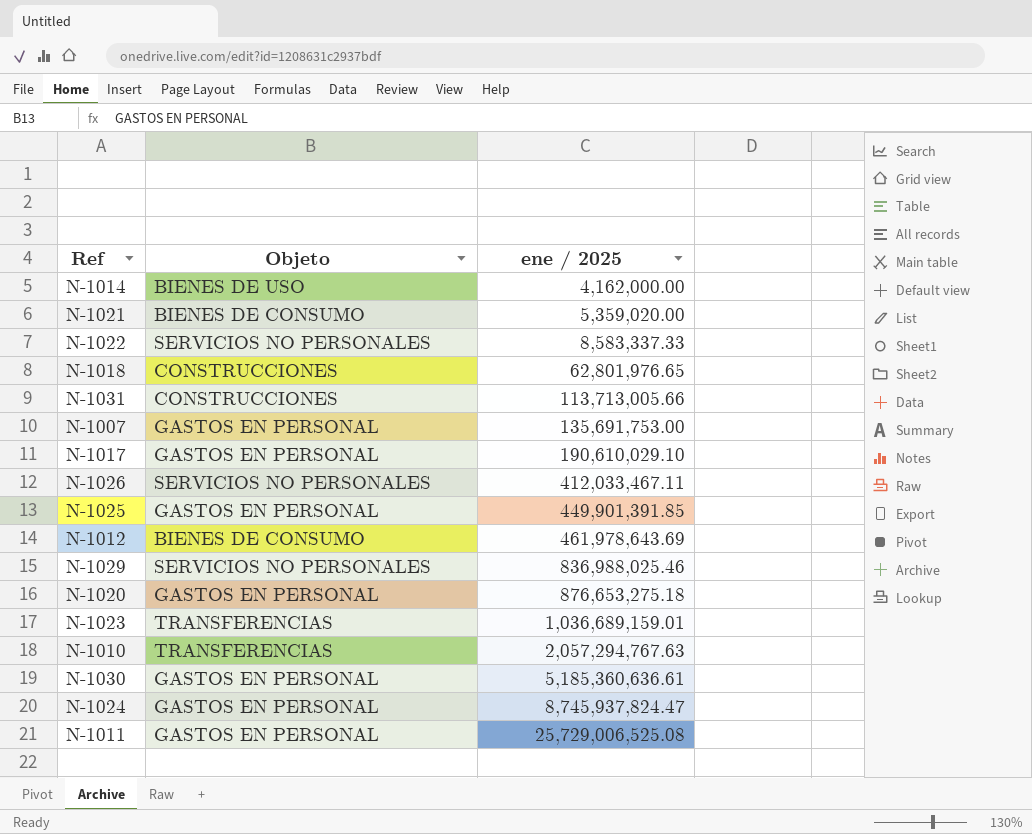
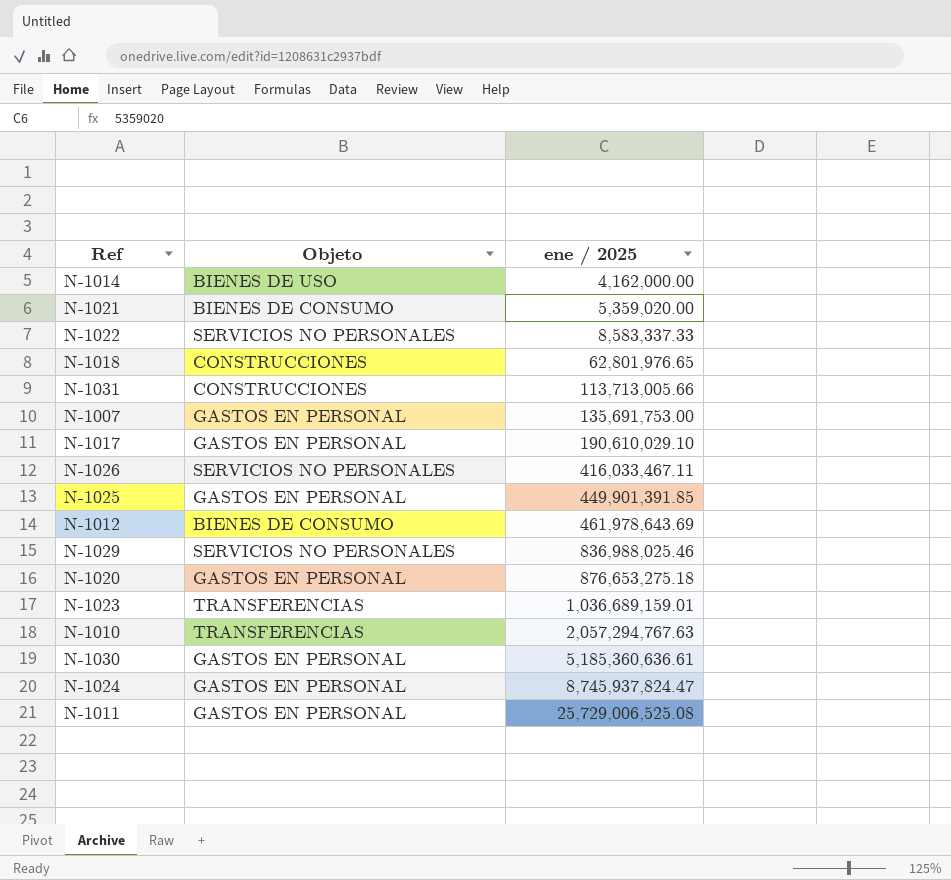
N-1026 | ene / 2025: 412,033,467.11 -> 416,033,467.11

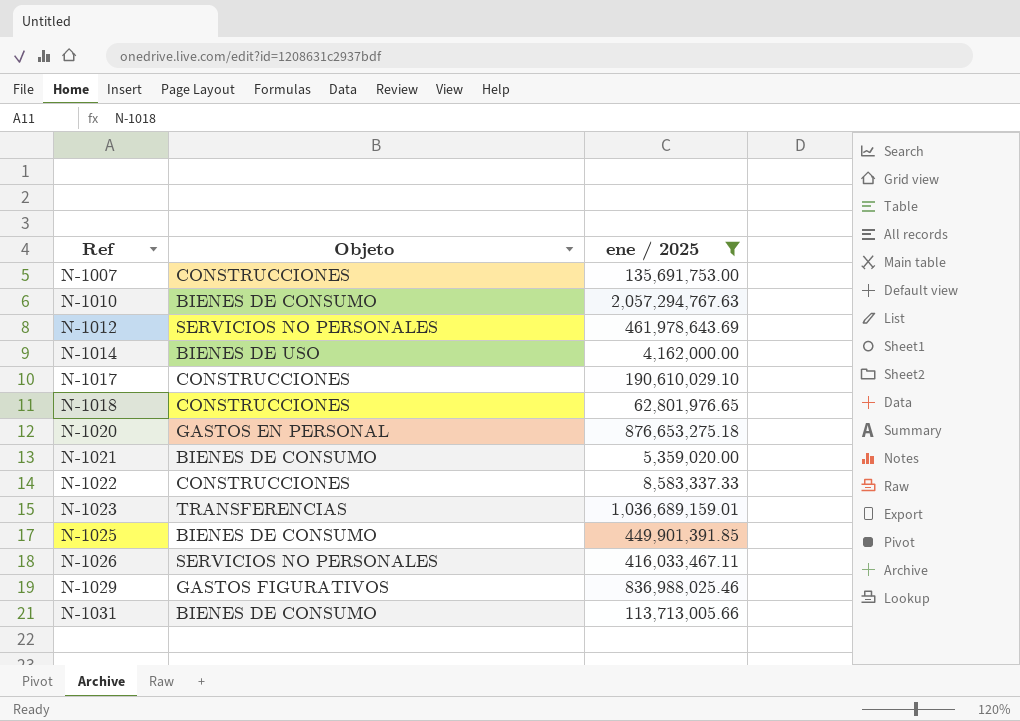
filter: none -> ene / 2025 <= 2,057,294,767.63
row order: ene / 2025 ascending -> Ref ascending
N-1007 | Objeto: GASTOS EN PERSONAL -> CONSTRUCCIONES
N-1010 | Objeto: TRANSFERENCIAS -> BIENES DE CONSUMO
N-1012 | Objeto: BIENES DE CONSUMO -> SERVICIOS NO PERSONALES
N-1017 | Objeto: GASTOS EN PERSONAL -> CONSTRUCCIONES
N-1022 | Objeto: SERVICIOS NO PERSONALES -> CONSTRUCCIONES
N-1025 | Objeto: GASTOS EN PERSONAL -> BIENES DE CONSUMO
N-1029 | Objeto: SERVICIOS NO PERSONALES -> GASTOS FIGURATIVOS
N-1031 | Objeto: CONSTRUCCIONES -> BIENES DE CONSUMO

